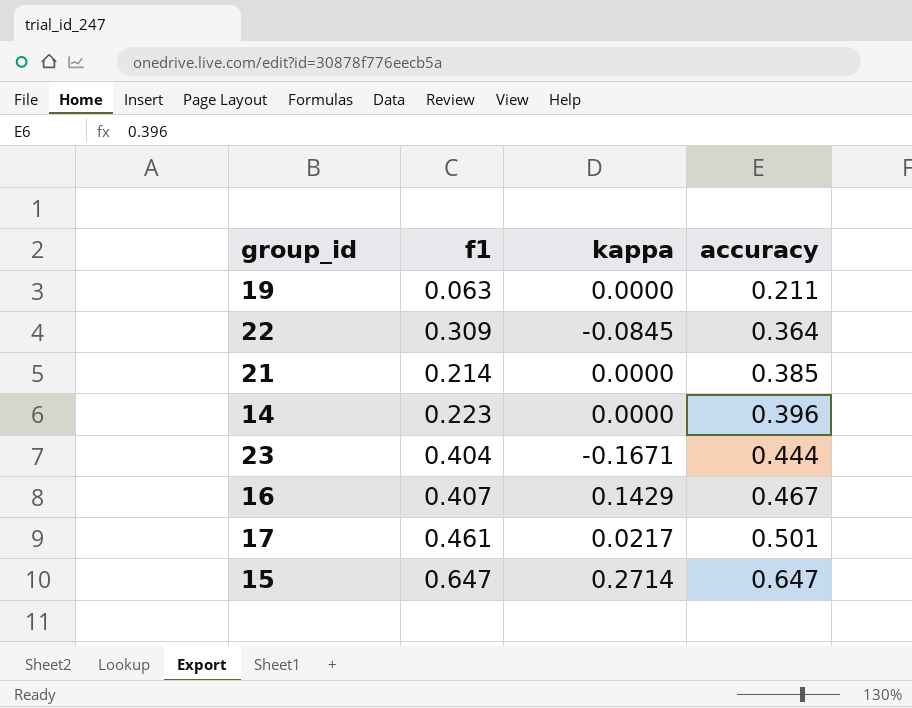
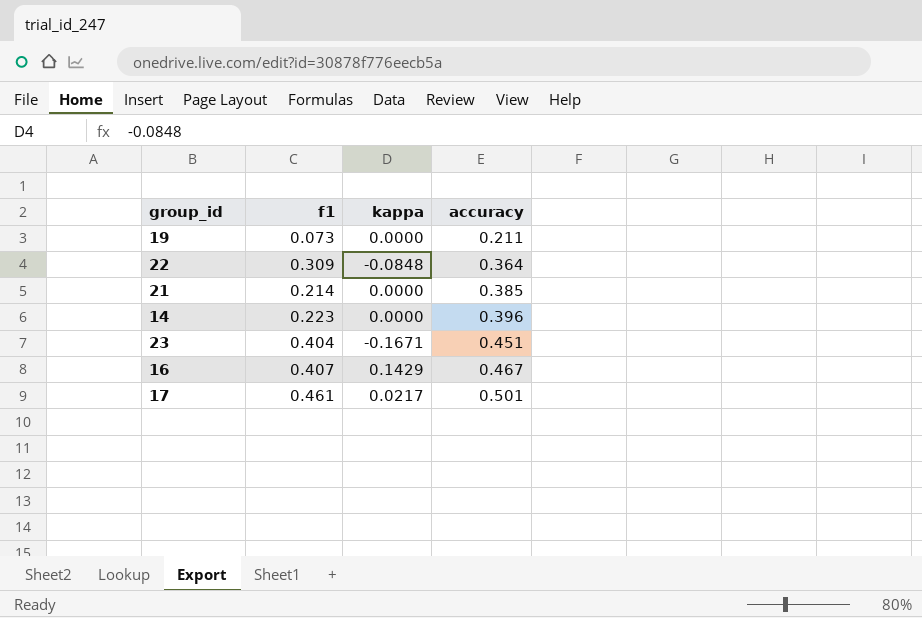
row 15: 0.647 | 0.2714 | 0.647 -> none
19 | f1: 0.063 -> 0.073
22 | kappa: -0.0845 -> -0.0848
23 | accuracy: 0.444 -> 0.451

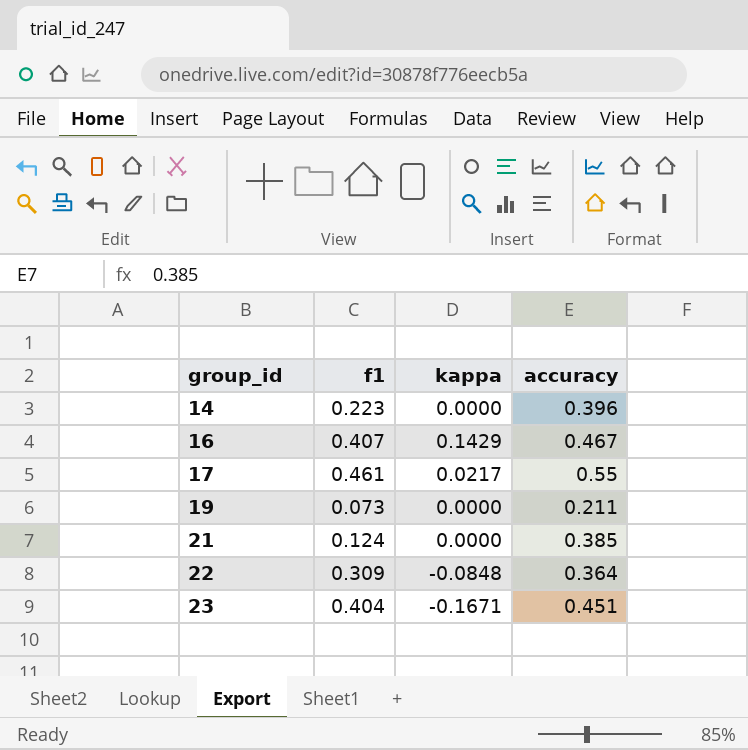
row order: accuracy ascending -> group_id ascending
17 | accuracy: 0.501 -> 0.55
21 | f1: 0.214 -> 0.124

